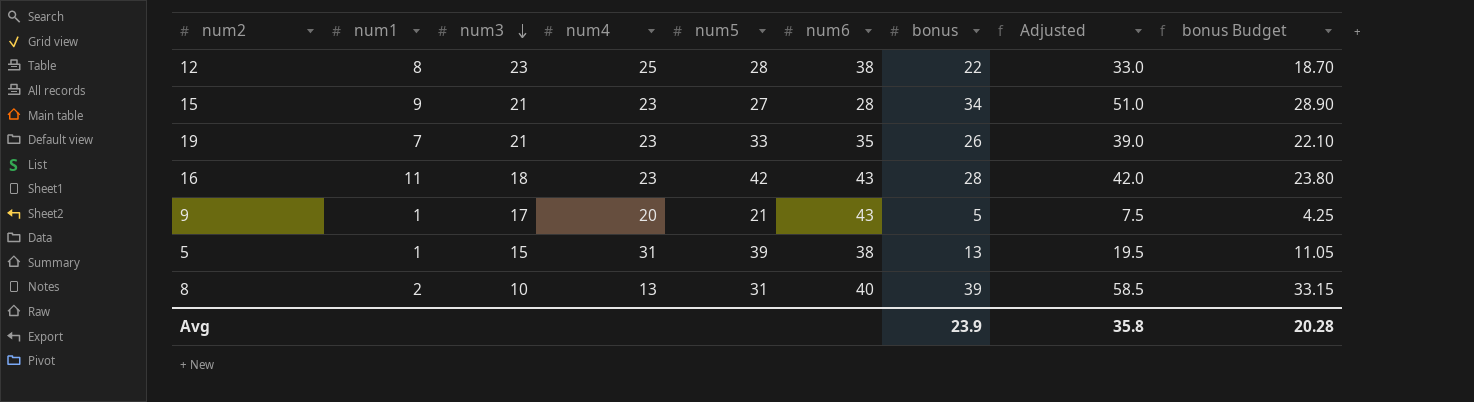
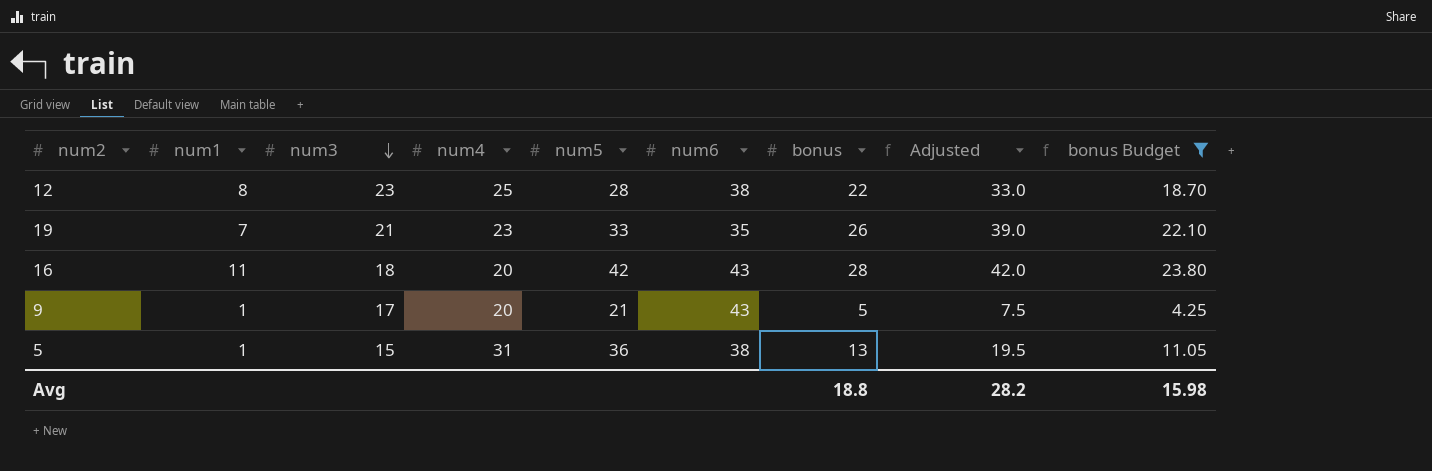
filter: none -> bonus Budget <= 23.80
16 | num4: 23 -> 20
5 | num5: 39 -> 36
Avg | bonus: 23.9 -> 18.8
Avg | Adjusted: 35.8 -> 28.2
Avg | bonus Budget: 20.28 -> 15.98

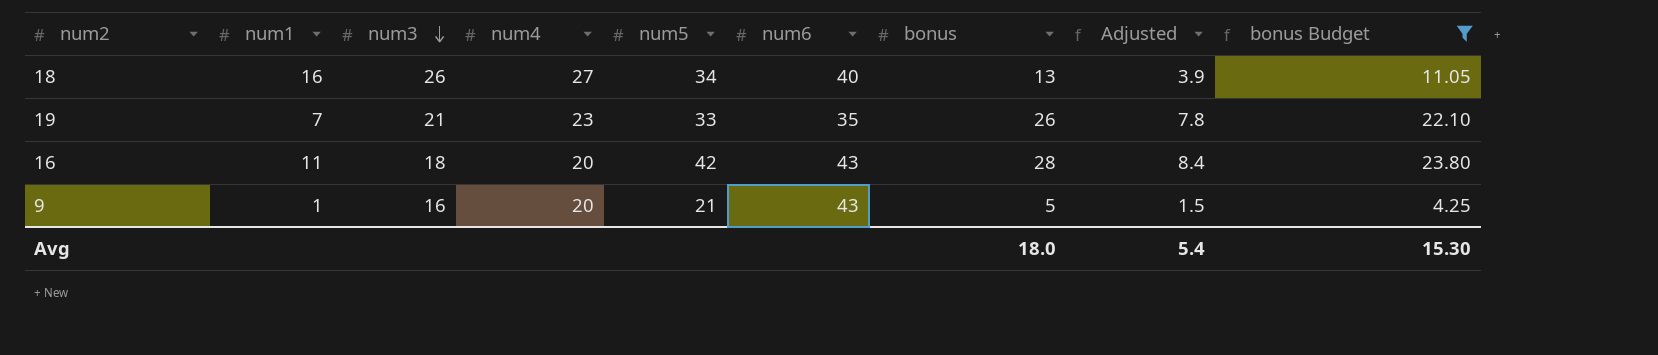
column Adjusted | formula: [bonus] * 1.5 -> [bonus] * 0.3
row 12: 8 | 23 | 25 | 28 | 38 | 22 | 33.0 | 18.70 -> none
row 5: 1 | 15 | 31 | 36 | 38 | 13 | 19.5 | 11.05 -> none
row 18: none -> 16 | 26 | 27 | 34 | 40 | 13 | 3.9 | 11.05
9 | num3: 17 -> 16
Avg | bonus: 18.8 -> 18.0
Avg | Adjusted: 28.2 -> 5.4
Avg | bonus Budget: 15.98 -> 15.30

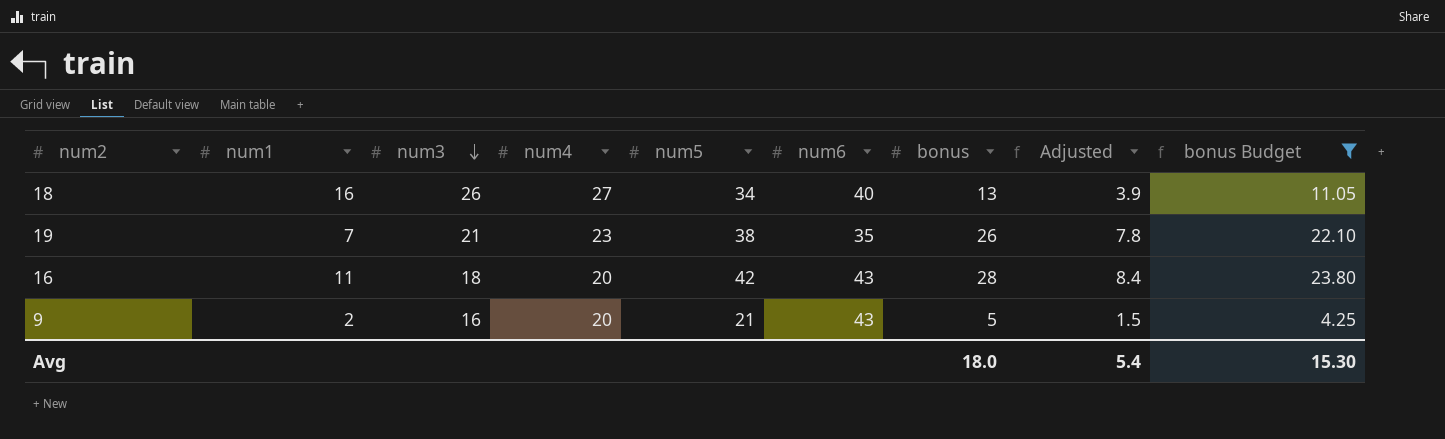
19 | num5: 33 -> 38
9 | num1: 1 -> 2

